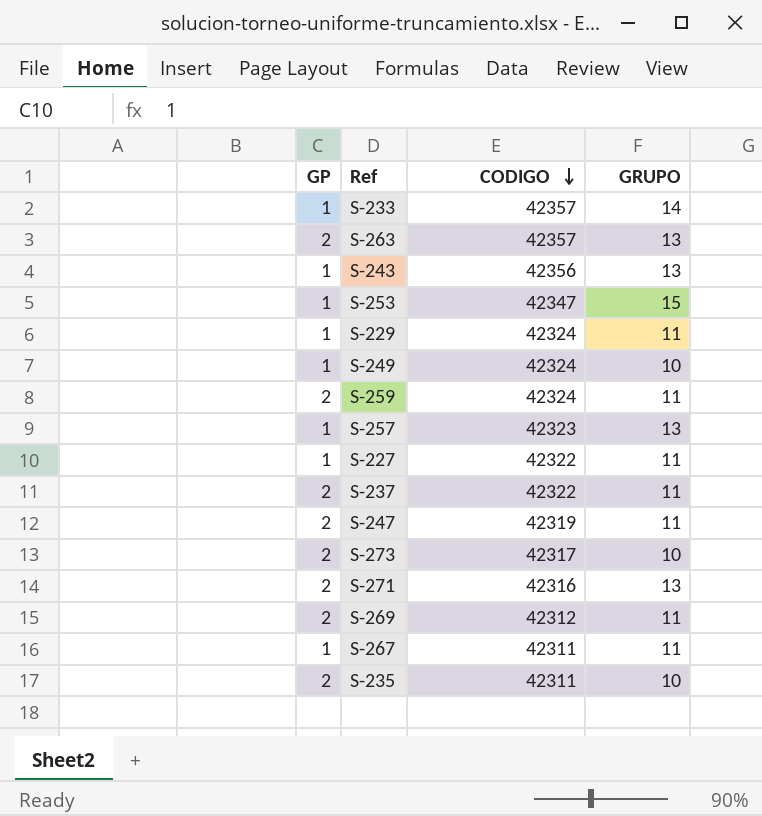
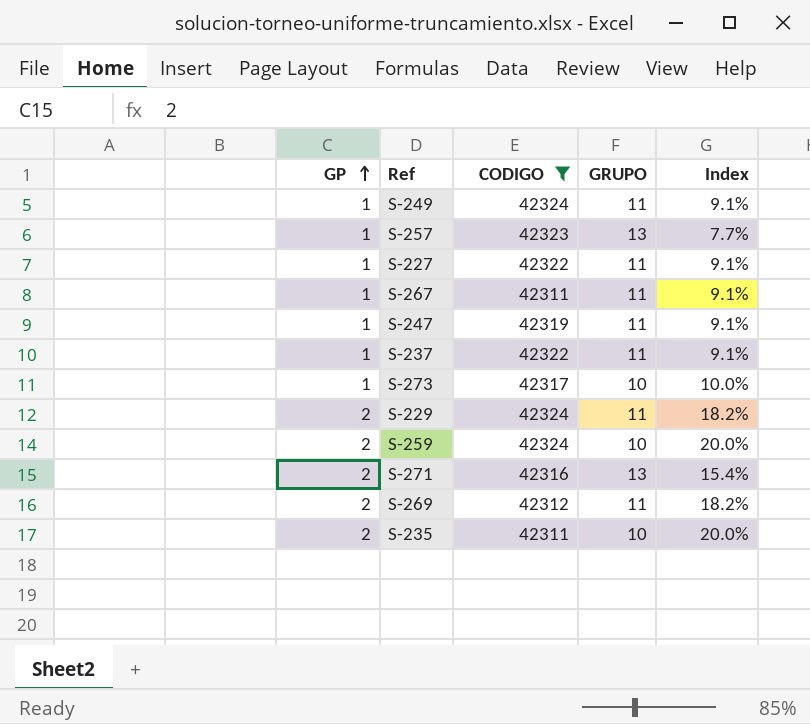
filter: none -> CODIGO <= 42324
row order: CODIGO descending -> GP ascending
column Index | formula: none -> [GP] / [GRUPO]
S-249 | GRUPO: 10 -> 11
S-247 | GP: 2 -> 1
S-237 | GP: 2 -> 1
S-273 | GP: 2 -> 1
S-229 | GP: 1 -> 2
S-259 | GRUPO: 11 -> 10

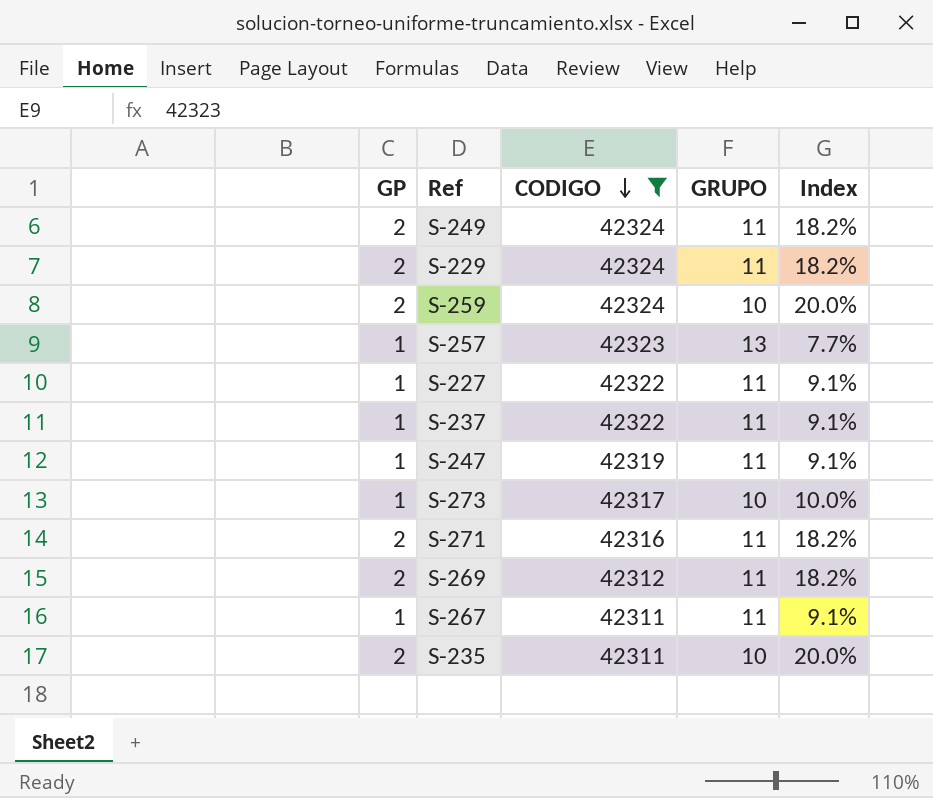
row order: GP ascending -> CODIGO descending
S-249 | GP: 1 -> 2
S-249 | Index: 9.1% -> 18.2%
S-271 | GRUPO: 13 -> 11
S-271 | Index: 15.4% -> 18.2%

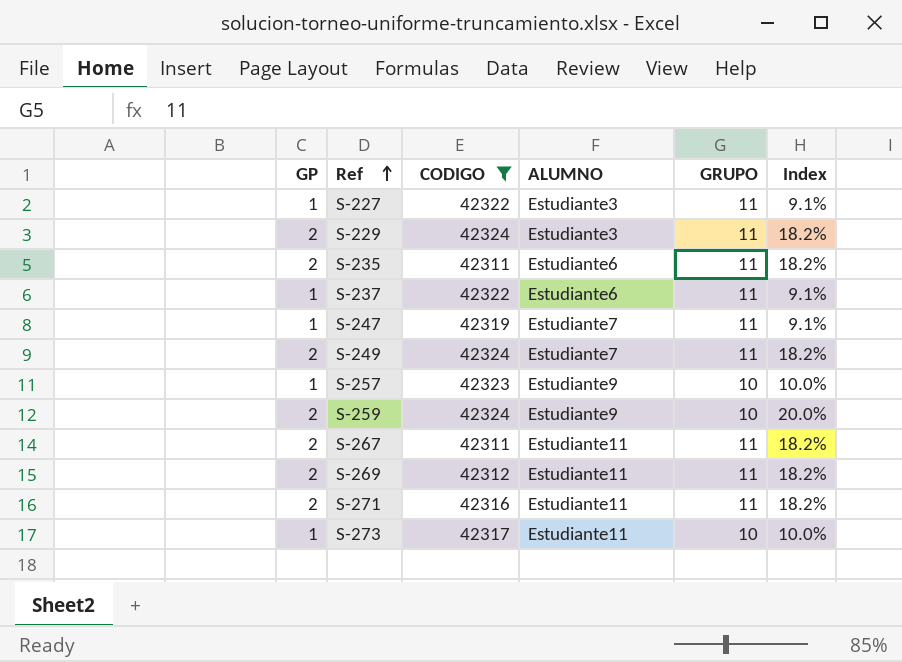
row order: CODIGO descending -> Ref ascending
column ALUMNO | position: none -> 4
S-235 | GRUPO: 10 -> 11
S-235 | Index: 20.0% -> 18.2%
S-257 | GRUPO: 13 -> 10
S-257 | Index: 7.7% -> 10.0%
S-267 | GP: 1 -> 2
S-267 | Index: 9.1% -> 18.2%

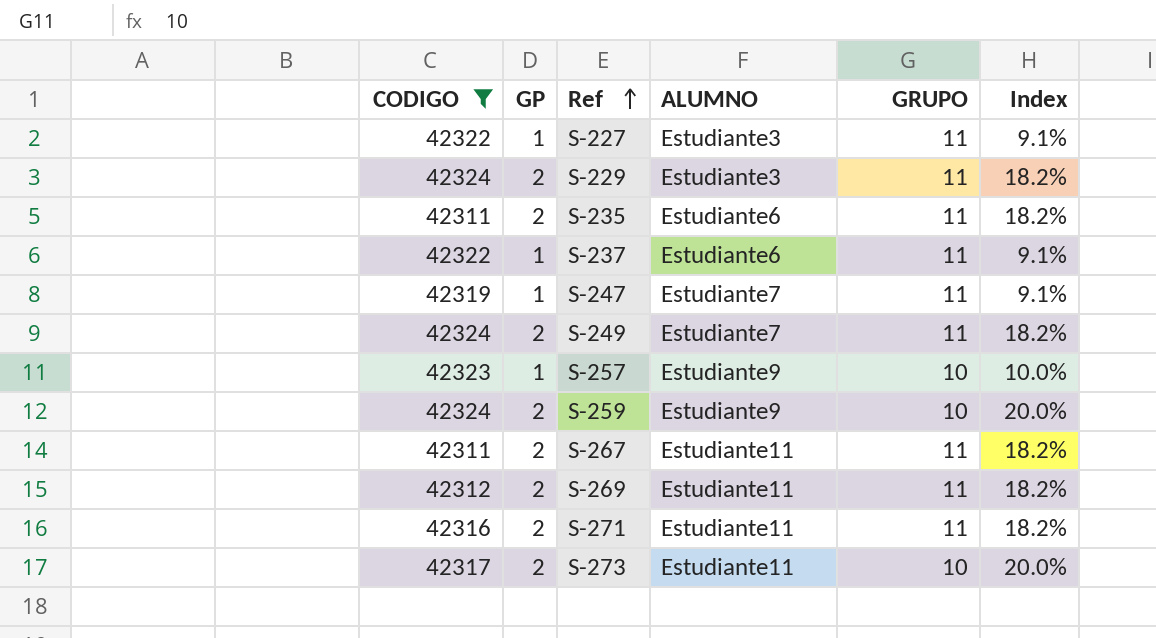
column CODIGO | position: 3 -> 1
S-273 | GP: 1 -> 2
S-273 | Index: 10.0% -> 20.0%

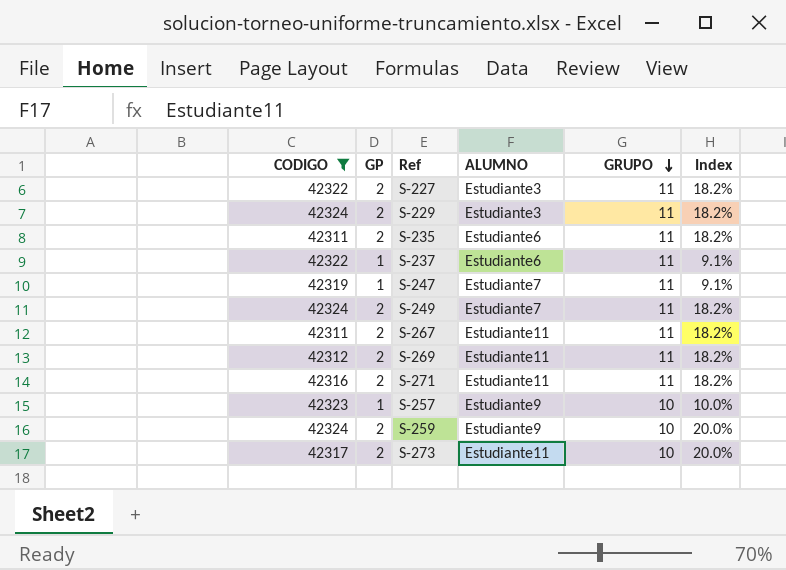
row order: Ref ascending -> GRUPO descending
S-227 | GP: 1 -> 2
S-227 | Index: 9.1% -> 18.2%

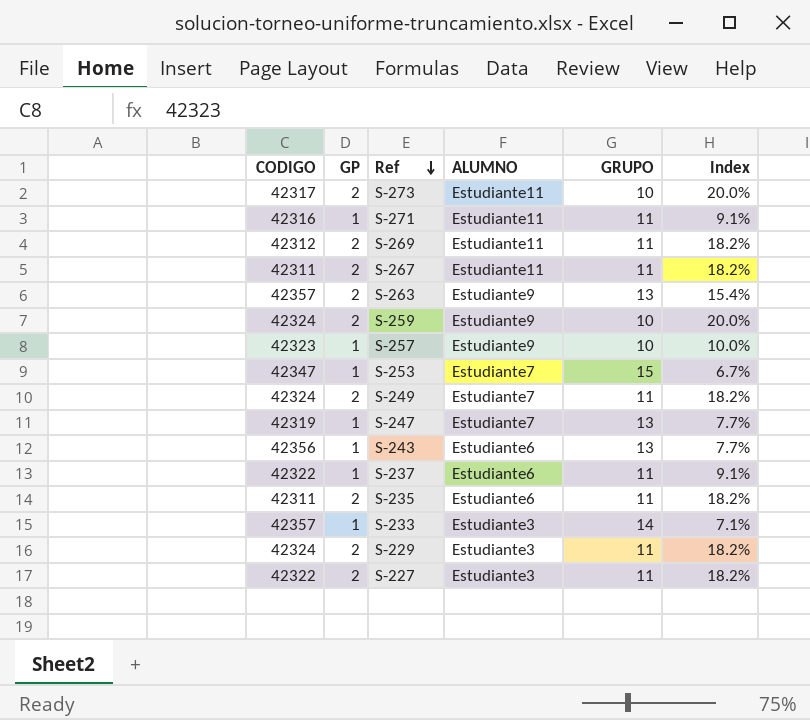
filter: CODIGO <= 42324 -> none
row order: GRUPO descending -> Ref descending
S-271 | GP: 2 -> 1
S-271 | Index: 18.2% -> 9.1%
S-247 | GRUPO: 11 -> 13
S-247 | Index: 9.1% -> 7.7%

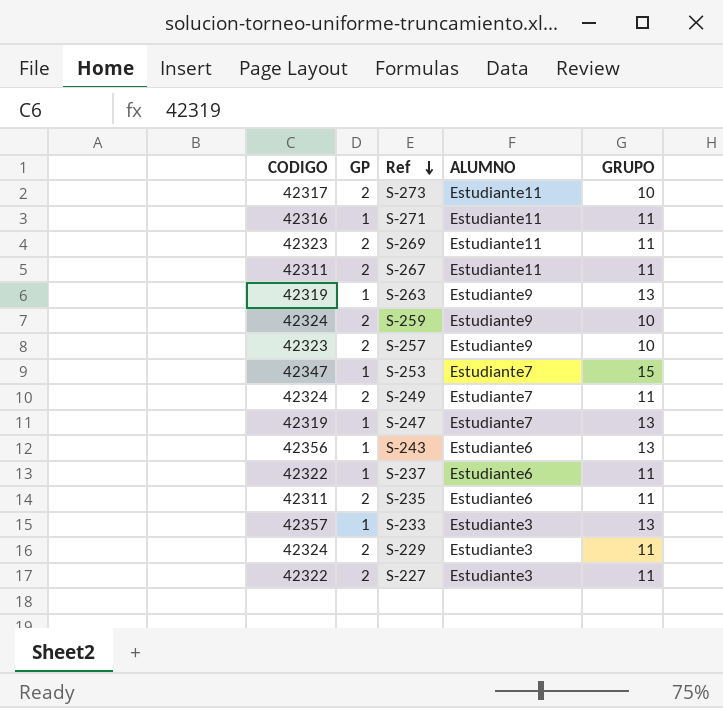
column Index | formula: [GP] / [GRUPO] -> none
S-269 | CODIGO: 42312 -> 42323
S-263 | CODIGO: 42357 -> 42319
S-263 | GP: 2 -> 1
S-257 | GP: 1 -> 2
S-233 | GRUPO: 14 -> 13

